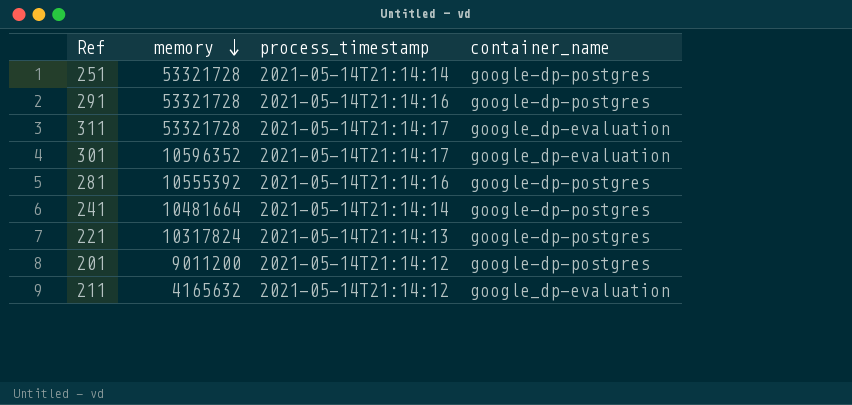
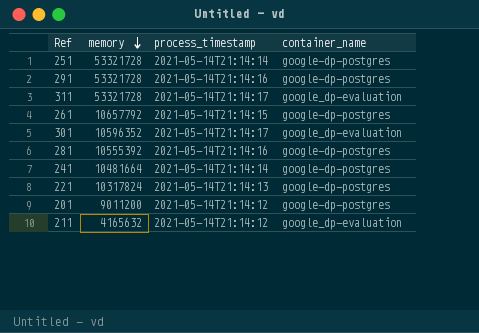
row 261: none -> 10657792 | 2021-05-14T21:14:15 | google-dp-postgres

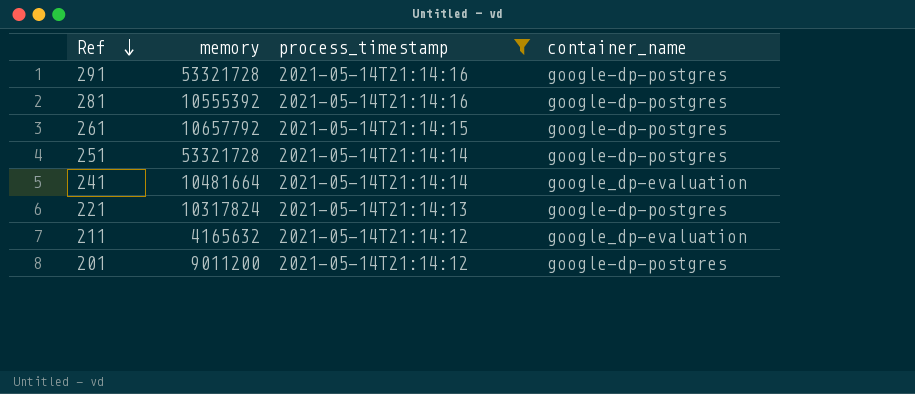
filter: none -> process_timestamp != 2021-05-14T21:14:17
row order: memory descending -> Ref descending
241 | container_name: google-dp-postgres -> google_dp-evaluation

